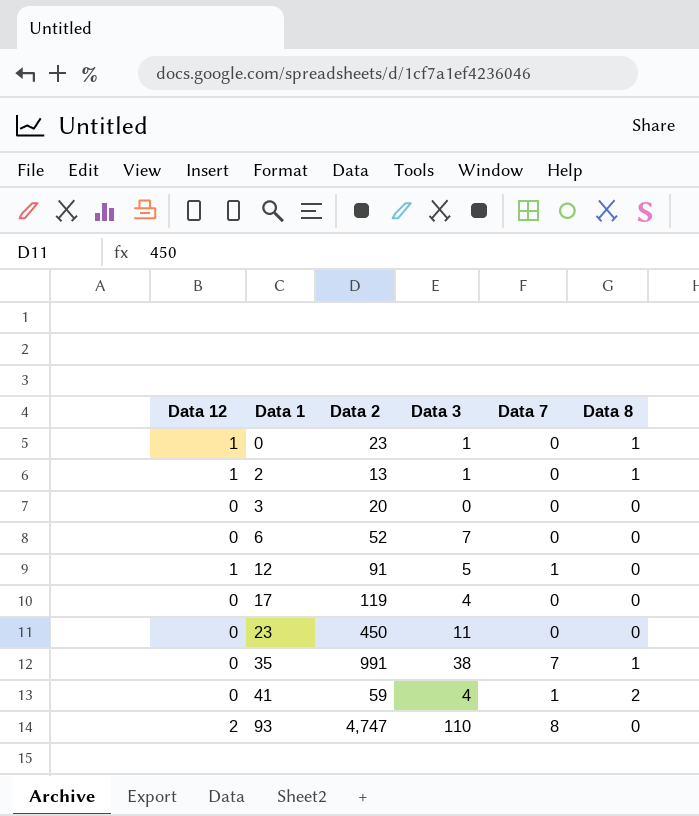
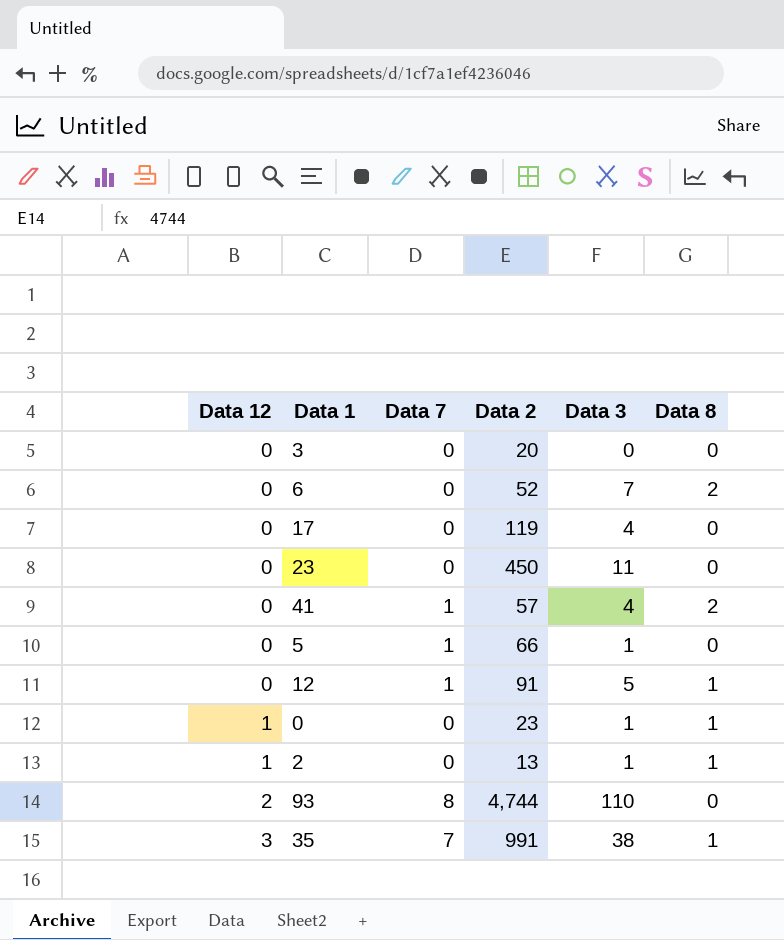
row order: Data 1 ascending -> Data 12 ascending
column Data 7 | position: 5 -> 3
6 | Data 8: 0 -> 2
41 | Data 2: 59 -> 57
row 5: none -> 0 | 1 | 66 | 1 | 0
12 | Data 12: 1 -> 0
12 | Data 8: 0 -> 1
93 | Data 2: 4,747 -> 4,744
35 | Data 12: 0 -> 3

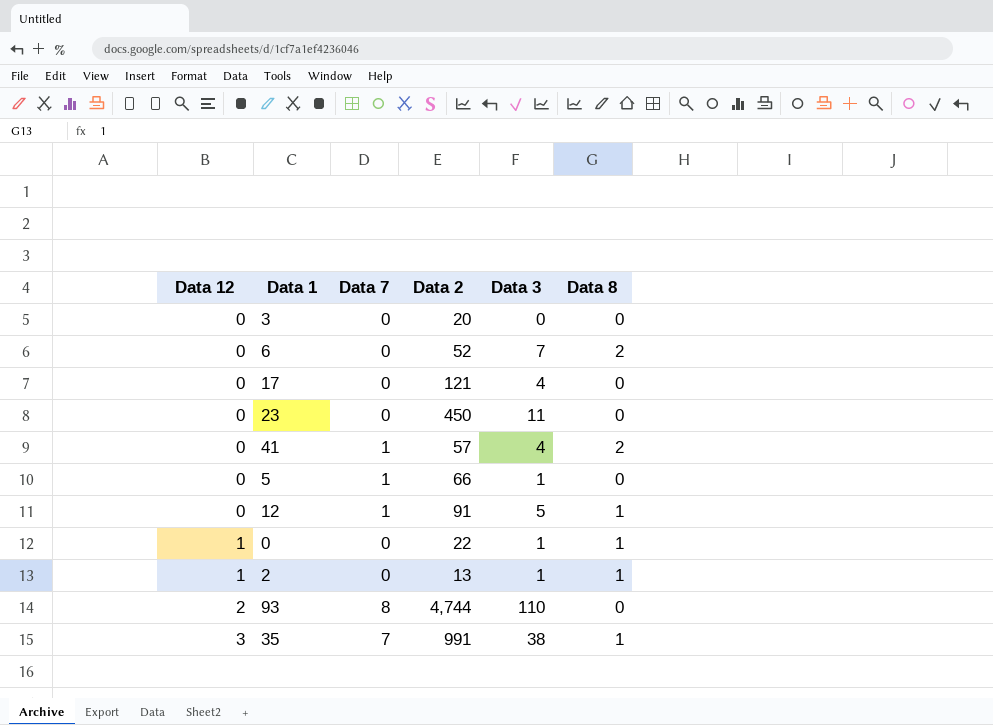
17 | Data 2: 119 -> 121
0 | Data 2: 23 -> 22

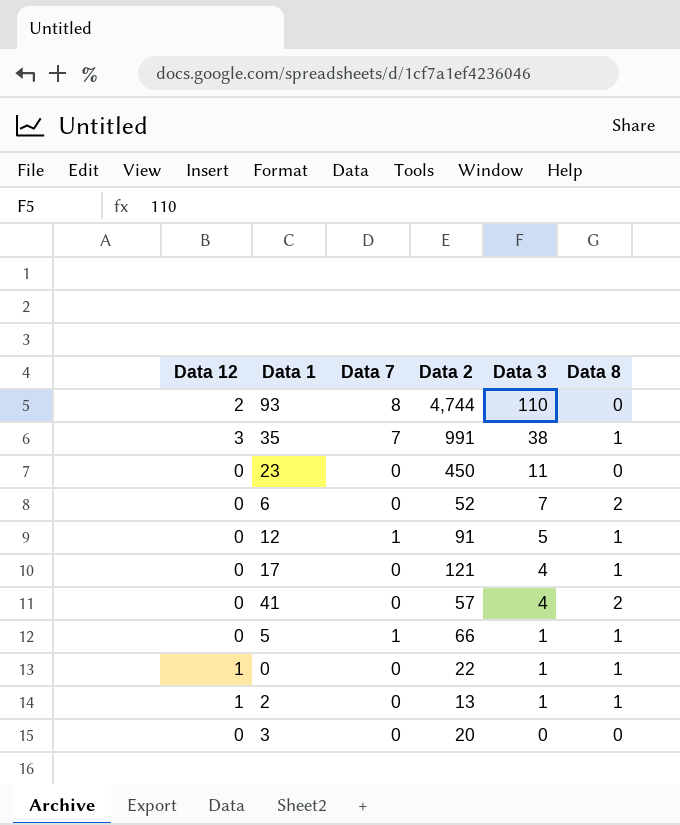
row order: Data 12 ascending -> Data 3 descending
17 | Data 8: 0 -> 1
41 | Data 7: 1 -> 0
5 | Data 8: 0 -> 1

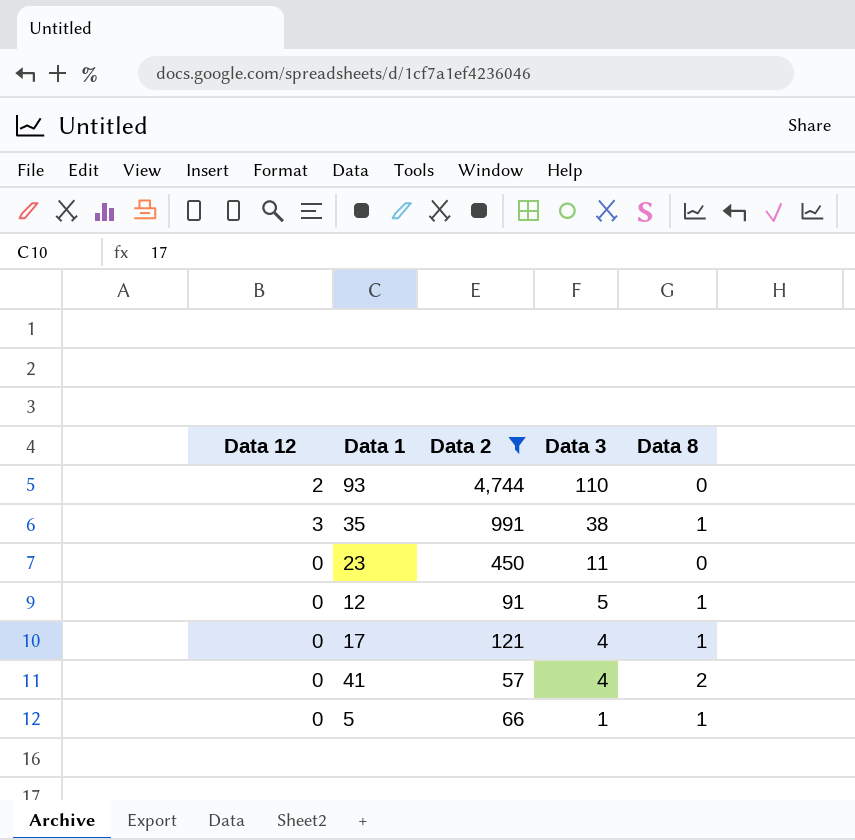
filter: none -> Data 2 >= 57
column Data 7 | position: 3 -> none

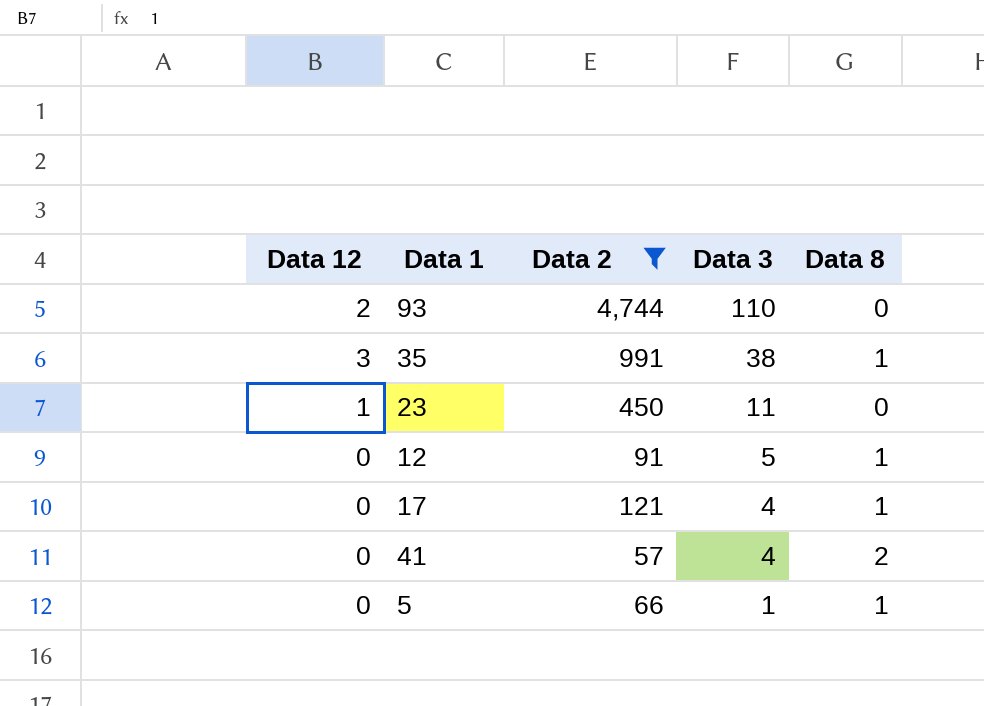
23 | Data 12: 0 -> 1

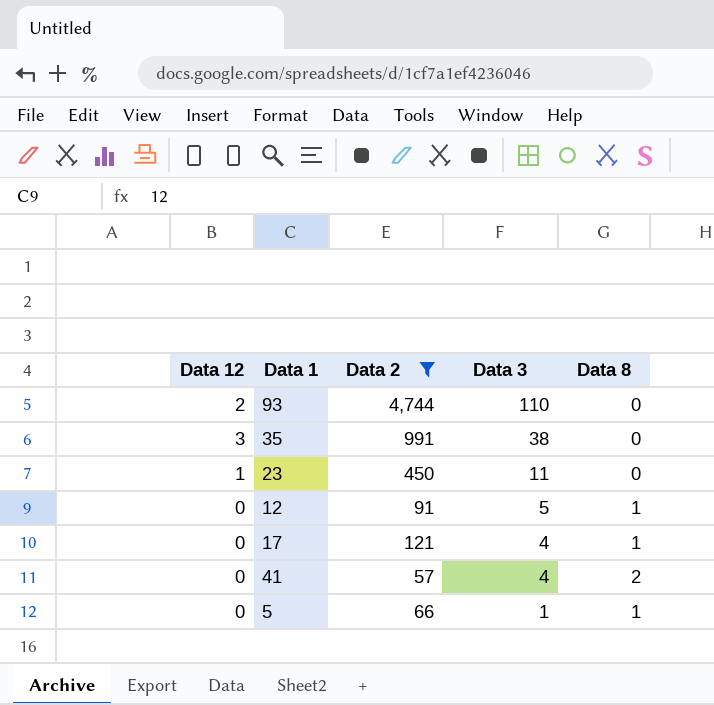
35 | Data 8: 1 -> 0

